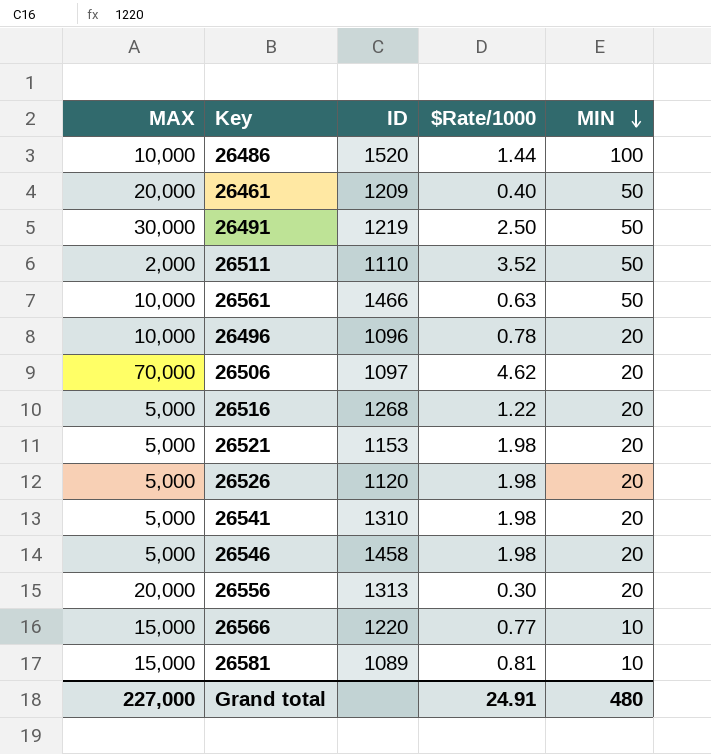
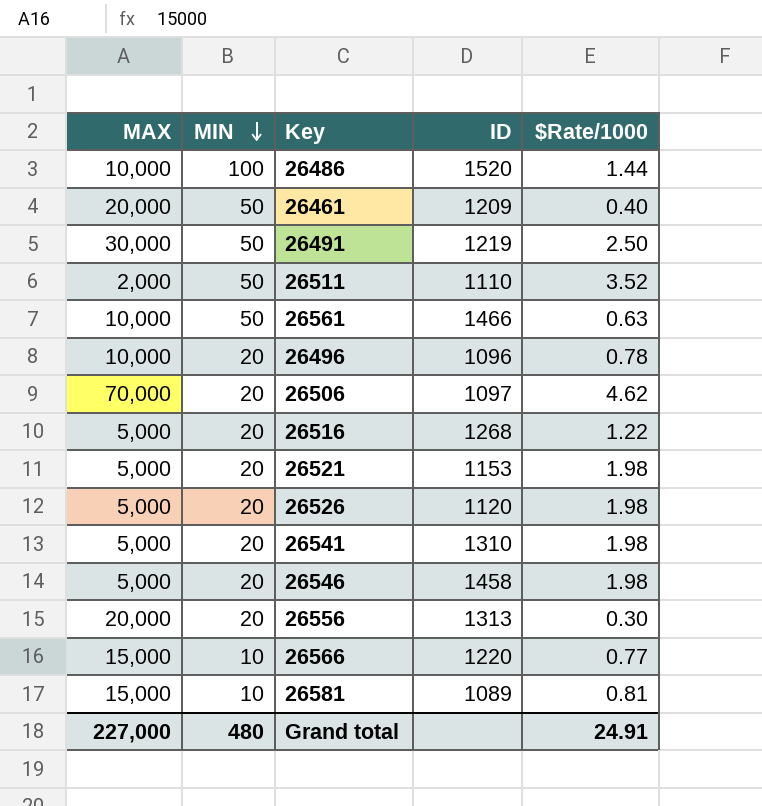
column MIN | position: 5 -> 2

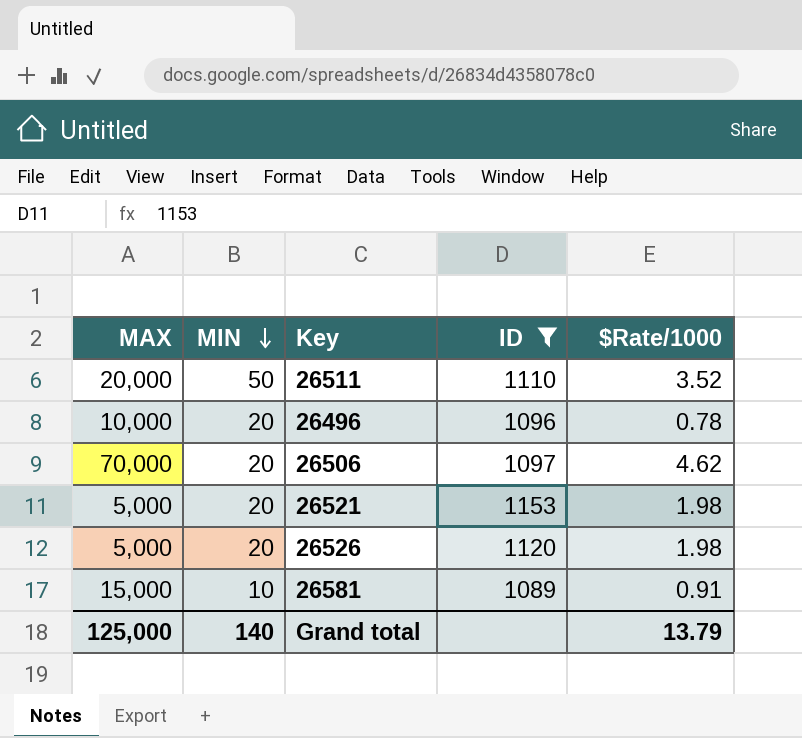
filter: none -> ID <= 1153
26511 | MAX: 2,000 -> 20,000
26581 | $Rate/1000: 0.81 -> 0.91
Grand total | MAX: 227,000 -> 125,000
Grand total | MIN: 480 -> 140
Grand total | $Rate/1000: 24.91 -> 13.79

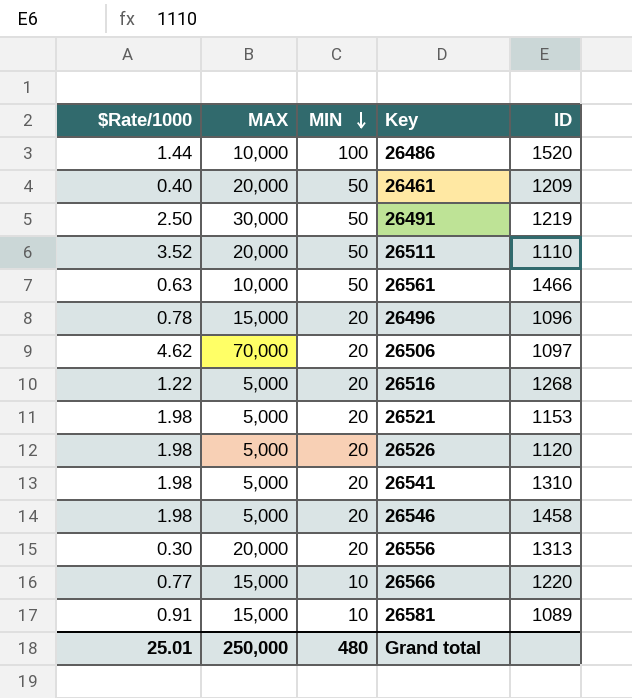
filter: ID <= 1153 -> none
column $Rate/1000 | position: 5 -> 1
26496 | MAX: 10,000 -> 15,000
Grand total | $Rate/1000: 13.79 -> 25.01
Grand total | MAX: 125,000 -> 250,000
Grand total | MIN: 140 -> 480

